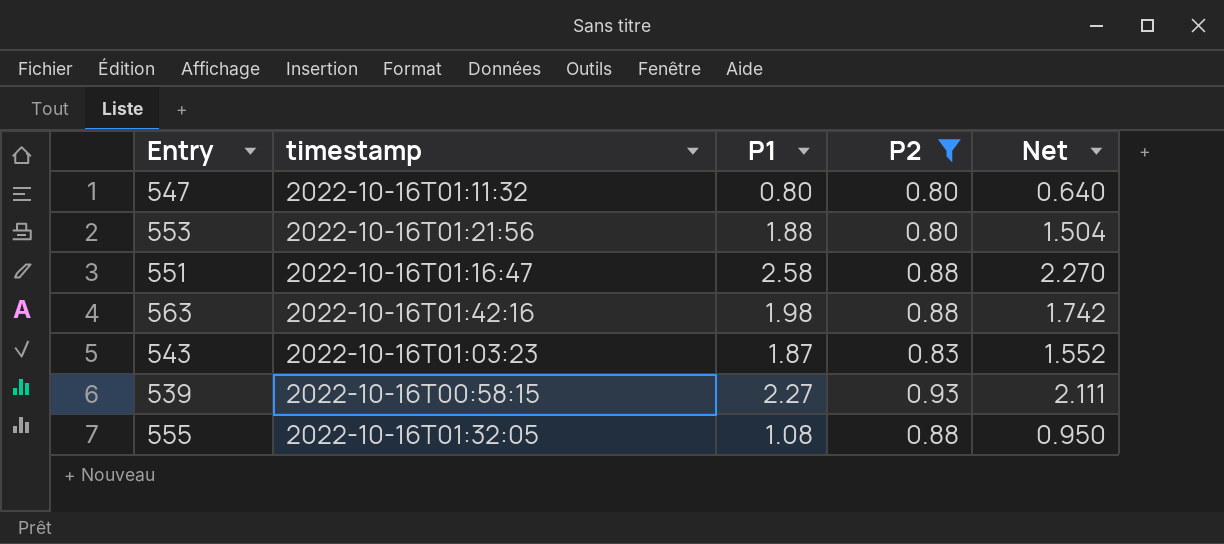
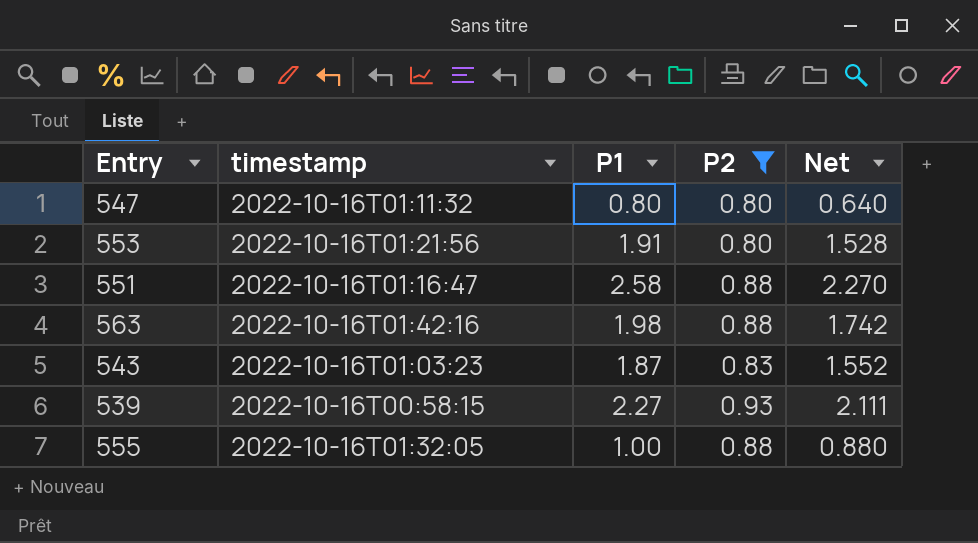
553 | P1: 1.88 -> 1.91
553 | Net: 1.504 -> 1.528
555 | P1: 1.08 -> 1.00
555 | Net: 0.950 -> 0.880

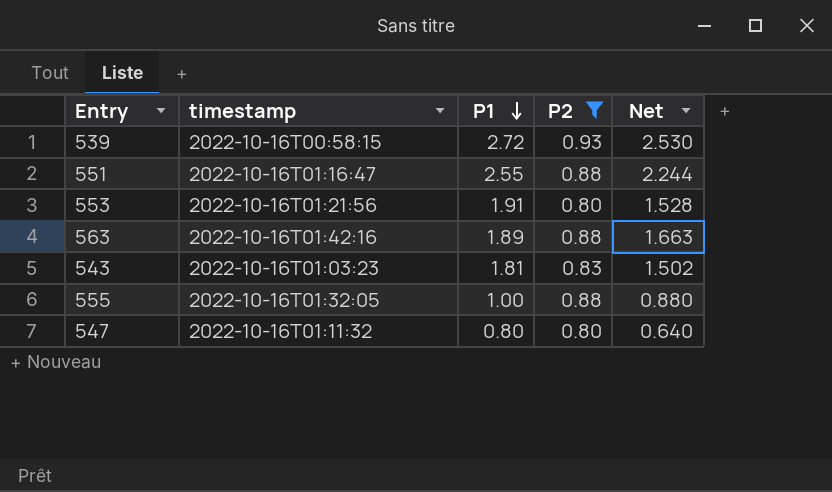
row order: none -> P1 descending
539 | P1: 2.27 -> 2.72
539 | Net: 2.111 -> 2.530
551 | P1: 2.58 -> 2.55
551 | Net: 2.270 -> 2.244
563 | P1: 1.98 -> 1.89
563 | Net: 1.742 -> 1.663
543 | P1: 1.87 -> 1.81
543 | Net: 1.552 -> 1.502

